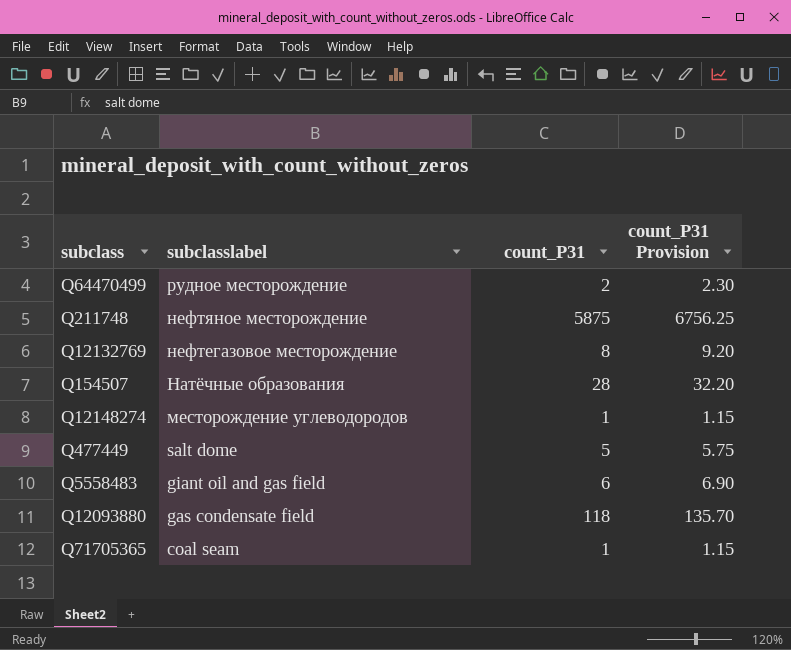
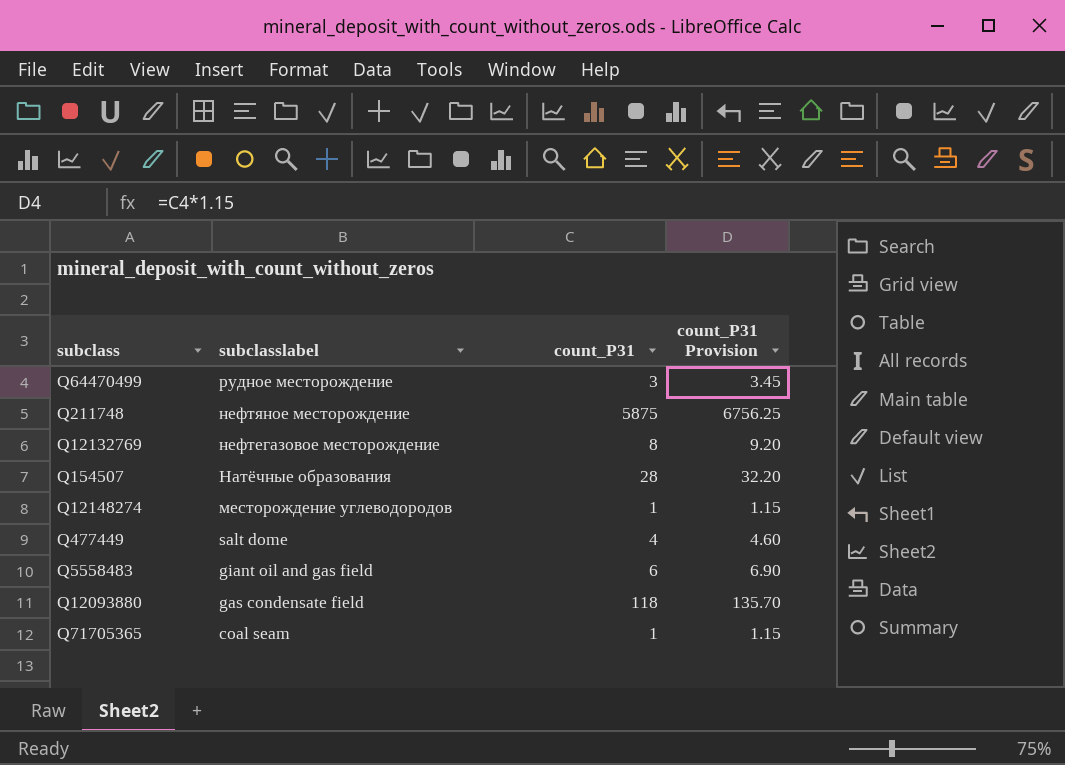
Q64470499 | count_P31: 2 -> 3
Q64470499 | count_P31 Provision: 2.30 -> 3.45
Q477449 | count_P31: 5 -> 4
Q477449 | count_P31 Provision: 5.75 -> 4.60

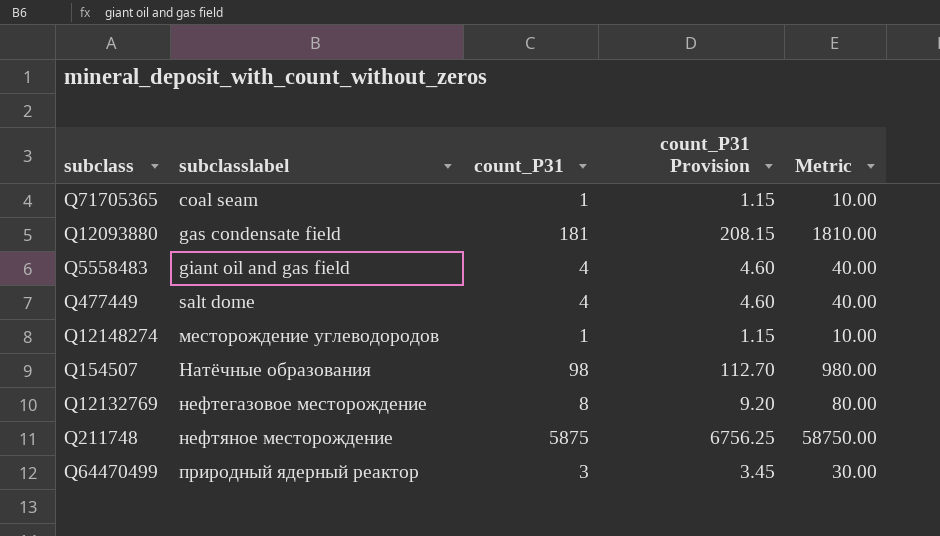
row order: subclasslabel descending -> subclasslabel ascending
column Metric | formula: none -> [count_P31] * 10
Q12093880 | count_P31: 118 -> 181
Q12093880 | count_P31 Provision: 135.70 -> 208.15
Q5558483 | count_P31: 6 -> 4
Q5558483 | count_P31 Provision: 6.90 -> 4.60
Q154507 | count_P31: 28 -> 98
Q154507 | count_P31 Provision: 32.20 -> 112.70
Q64470499 | subclasslabel: рудное месторождение -> природный ядерный реактор

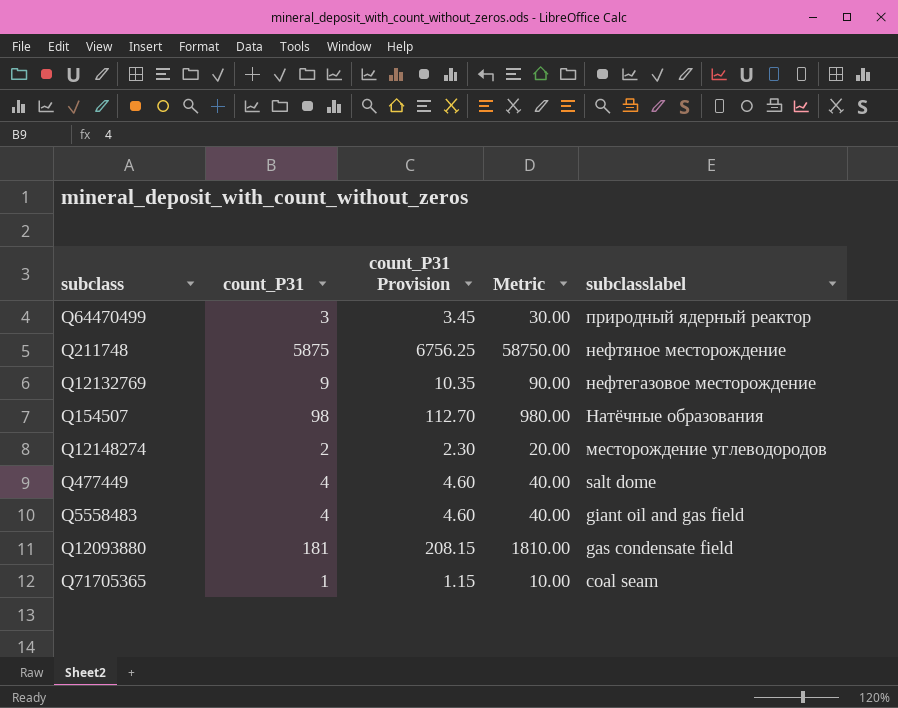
row order: subclasslabel ascending -> subclasslabel descending
column subclasslabel | position: 2 -> 5
Q12132769 | count_P31: 8 -> 9
Q12132769 | count_P31 Provision: 9.20 -> 10.35
Q12132769 | Metric: 80.00 -> 90.00
Q12148274 | count_P31: 1 -> 2
Q12148274 | count_P31 Provision: 1.15 -> 2.30
Q12148274 | Metric: 10.00 -> 20.00

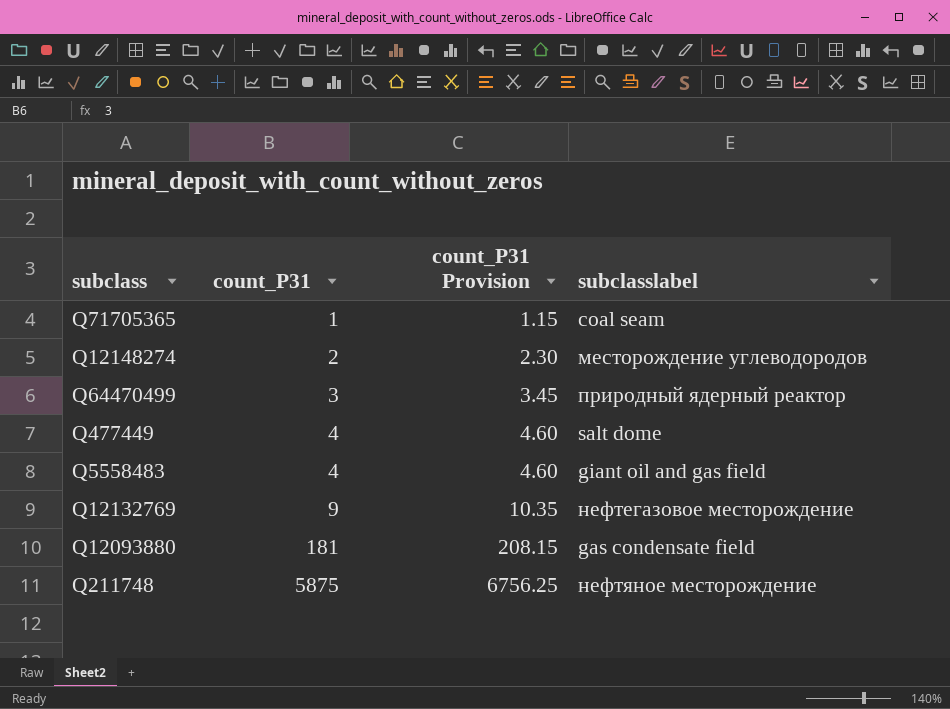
row order: subclasslabel descending -> count_P31 ascending
column Metric | formula: [count_P31] * 10 -> none
row Q154507: 98 | 112.70 | 980.00 | Натёчные образования -> none

